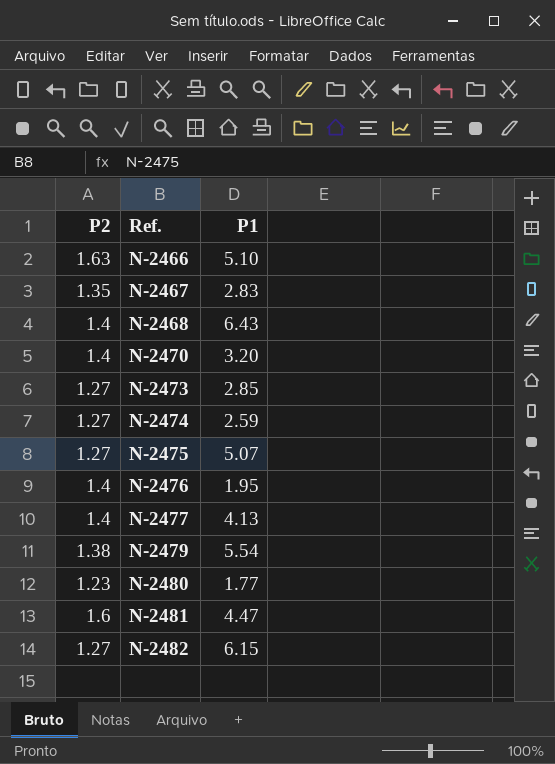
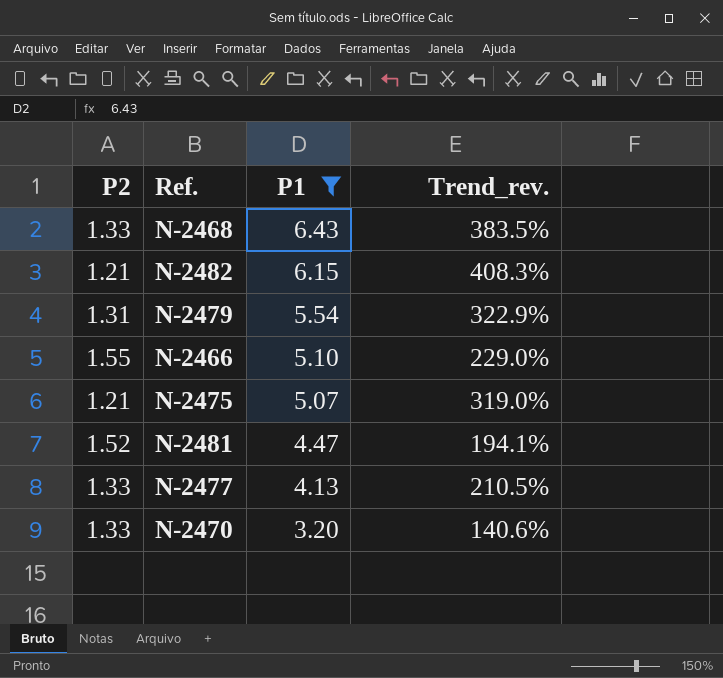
filter: none -> P1 >= 3.20
row order: Ref. ascending -> P1 descending
column Trend_rev. | formula: none -> ([P1] - [P2]) / [P2]
N-2468 | P2: 1.4 -> 1.33
N-2482 | P2: 1.27 -> 1.21
N-2479 | P2: 1.38 -> 1.31
N-2466 | P2: 1.63 -> 1.55
N-2475 | P2: 1.27 -> 1.21
N-2481 | P2: 1.6 -> 1.52
N-2477 | P2: 1.4 -> 1.33
N-2470 | P2: 1.4 -> 1.33

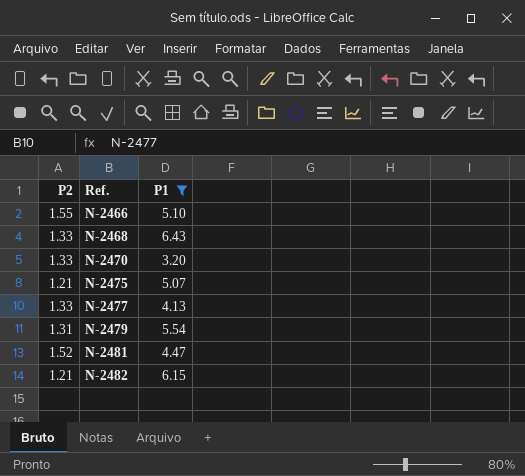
row order: P1 descending -> Ref. ascending
column Trend_rev. | formula: ([P1] - [P2]) / [P2] -> none

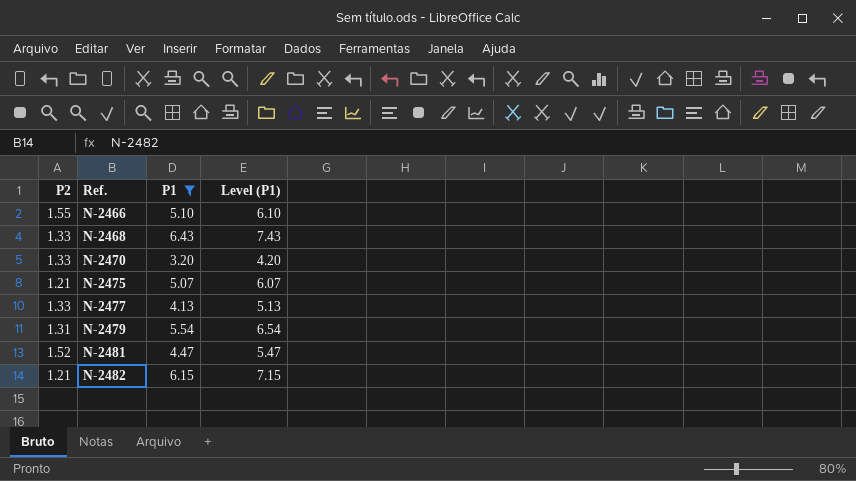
column Level (P1) | formula: none -> [P1] + 1

